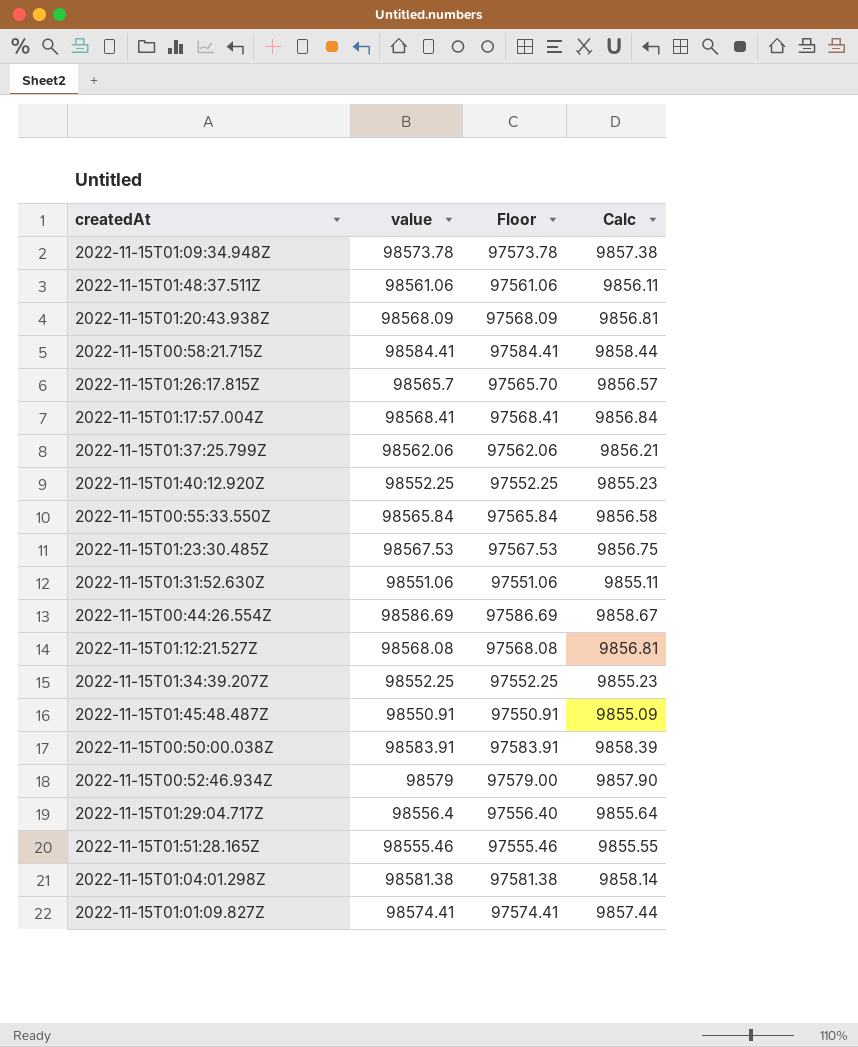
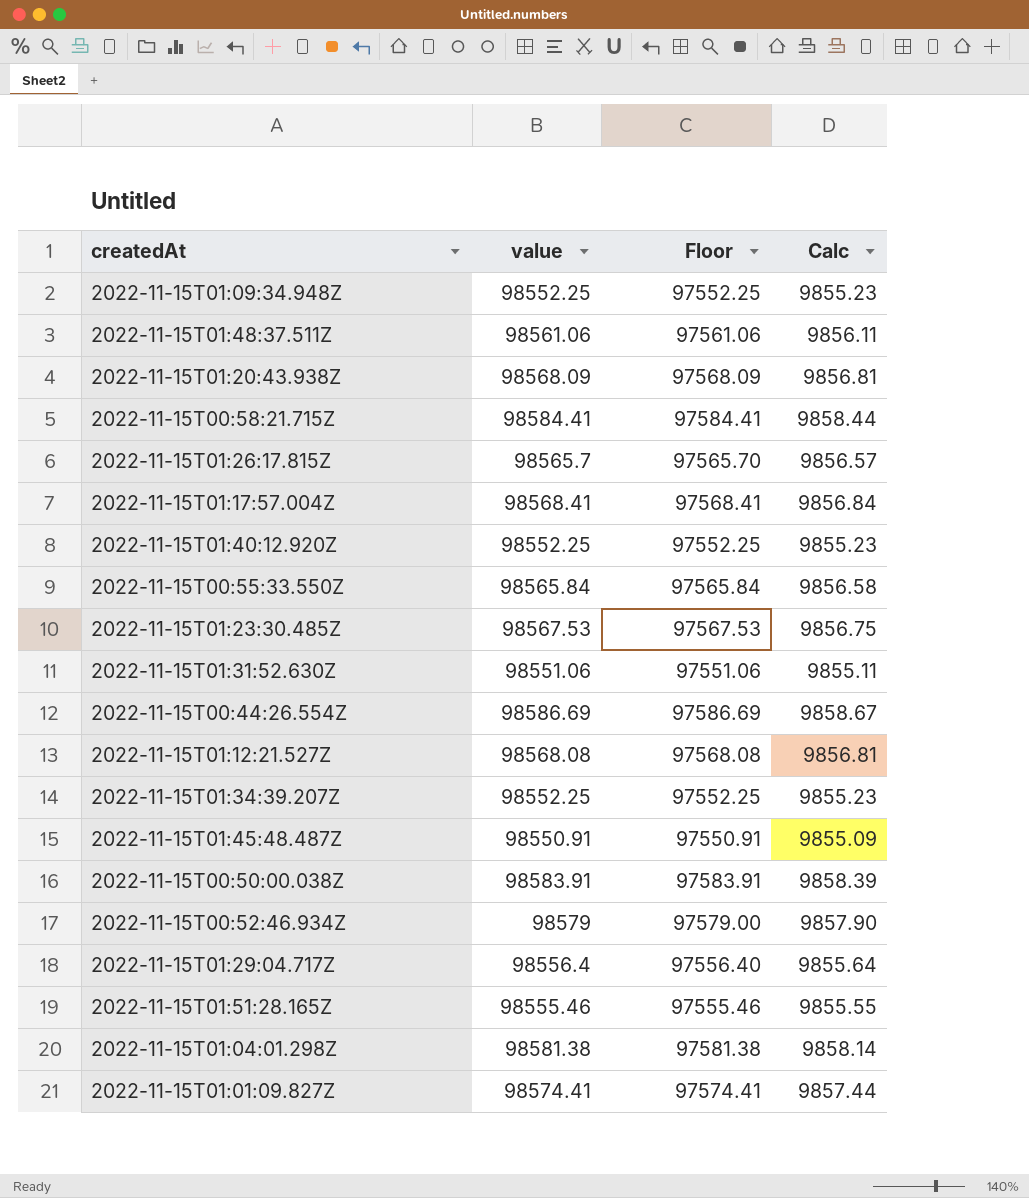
row 2022-11-15T01:37:25.799Z: 98562.06 | 97562.06 | 9856.21 -> none
2022-11-15T01:09:34.948Z | value: 98573.78 -> 98552.25
2022-11-15T01:09:34.948Z | Floor: 97573.78 -> 97552.25
2022-11-15T01:09:34.948Z | Calc: 9857.38 -> 9855.23

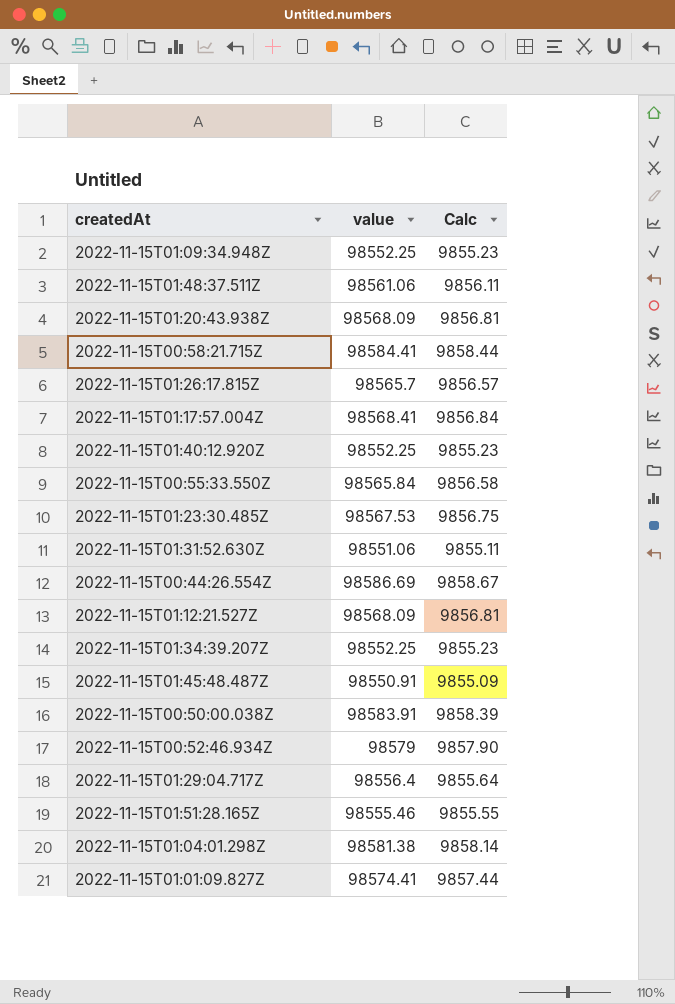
column Floor | formula: [value] - 1000 -> none
2022-11-15T01:12:21.527Z | value: 98568.08 -> 98568.09

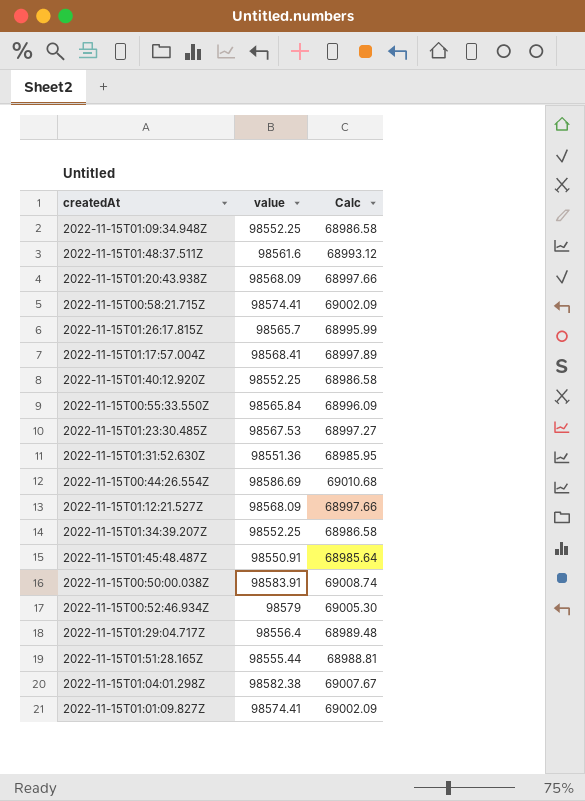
column Calc | formula: [value] * 0.1 -> [value] * 0.7
2022-11-15T01:48:37.511Z | value: 98561.06 -> 98561.6
2022-11-15T00:58:21.715Z | value: 98584.41 -> 98574.41
2022-11-15T01:31:52.630Z | value: 98551.06 -> 98551.36
2022-11-15T01:51:28.165Z | value: 98555.46 -> 98555.44
2022-11-15T01:04:01.298Z | value: 98581.38 -> 98582.38

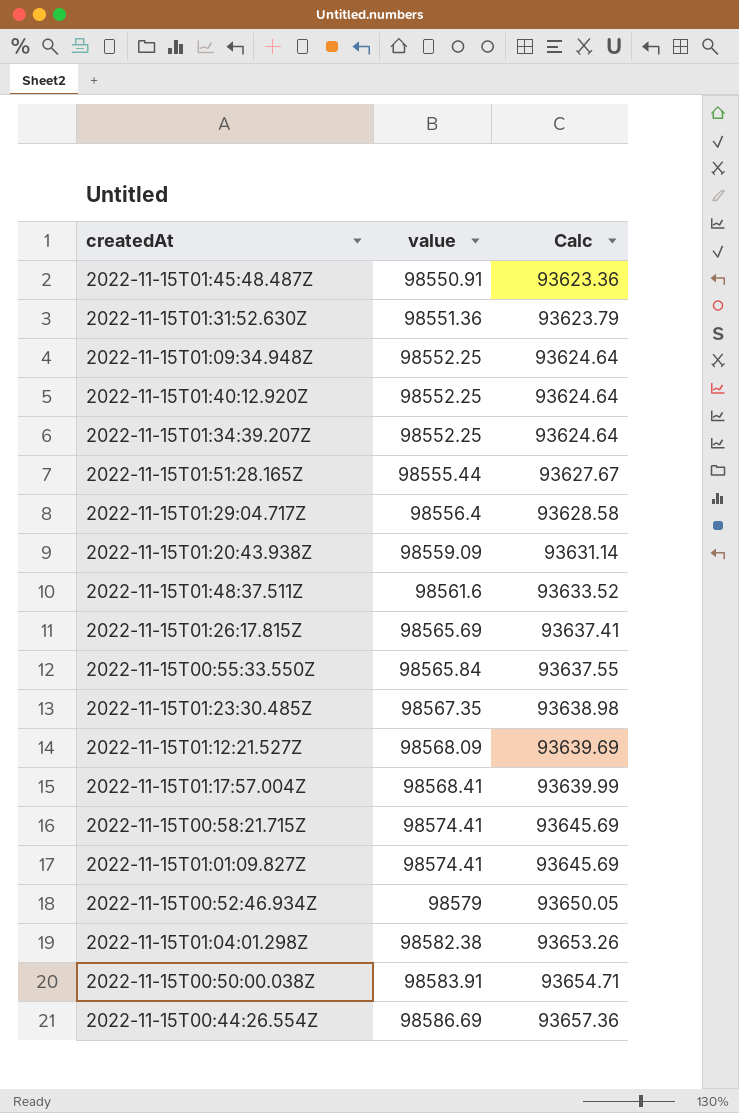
row order: none -> value ascending
column Calc | formula: [value] * 0.7 -> [value] * 0.95
2022-11-15T01:20:43.938Z | value: 98568.09 -> 98559.09
2022-11-15T01:26:17.815Z | value: 98565.7 -> 98565.69
2022-11-15T01:23:30.485Z | value: 98567.53 -> 98567.35

